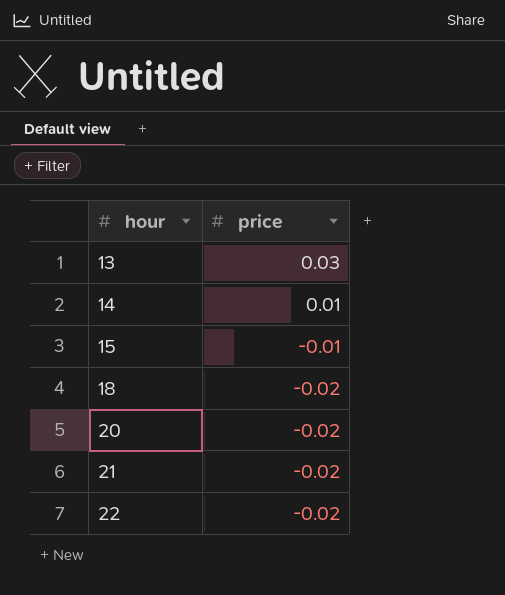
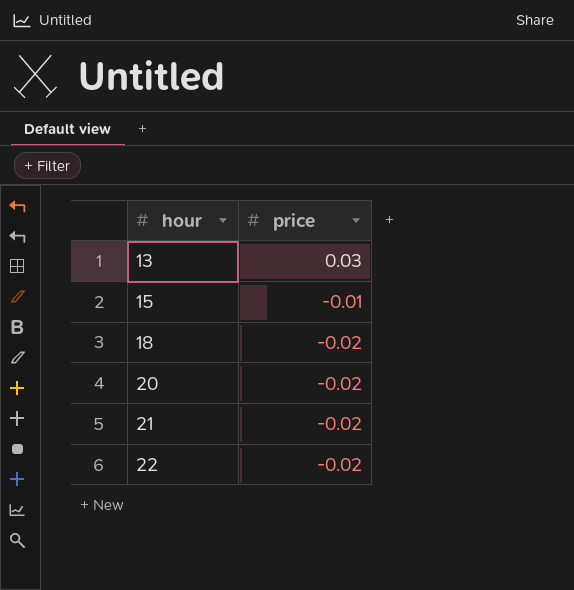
row 14: 0.01 -> none

